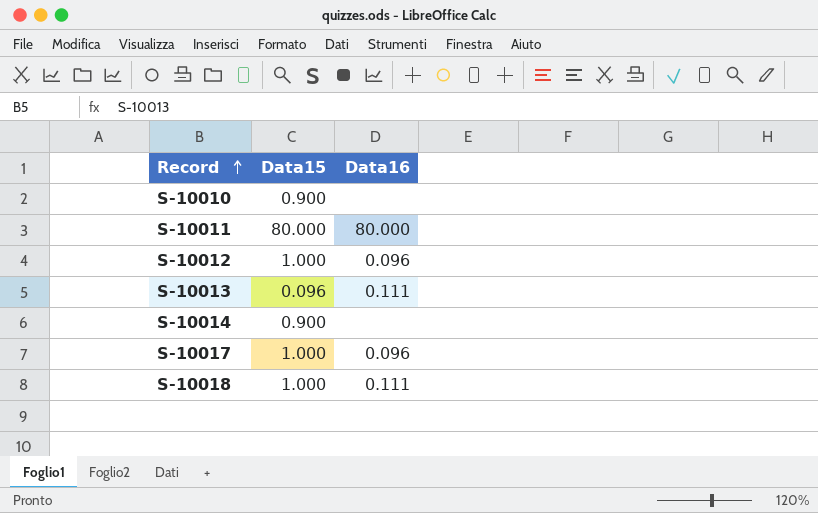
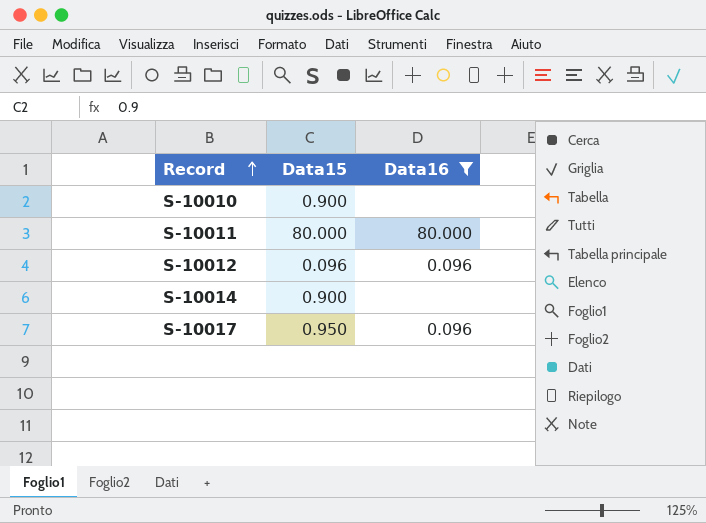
filter: none -> Data16 != 0.111
S-10012 | Data15: 1.000 -> 0.096
S-10017 | Data15: 1.000 -> 0.950

